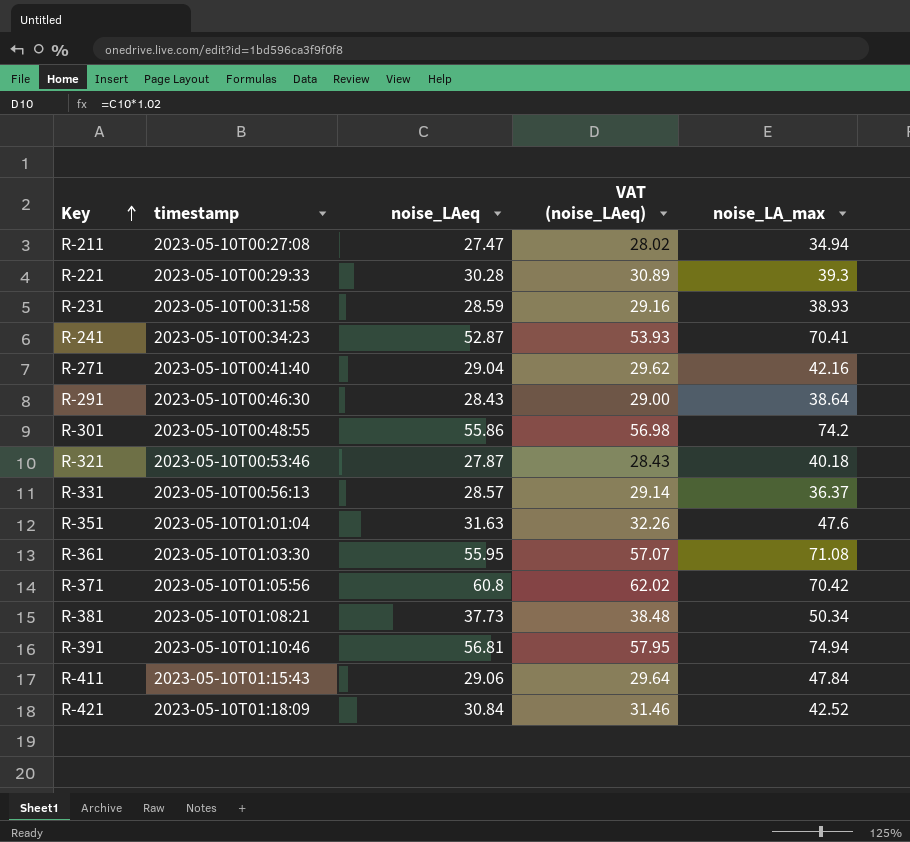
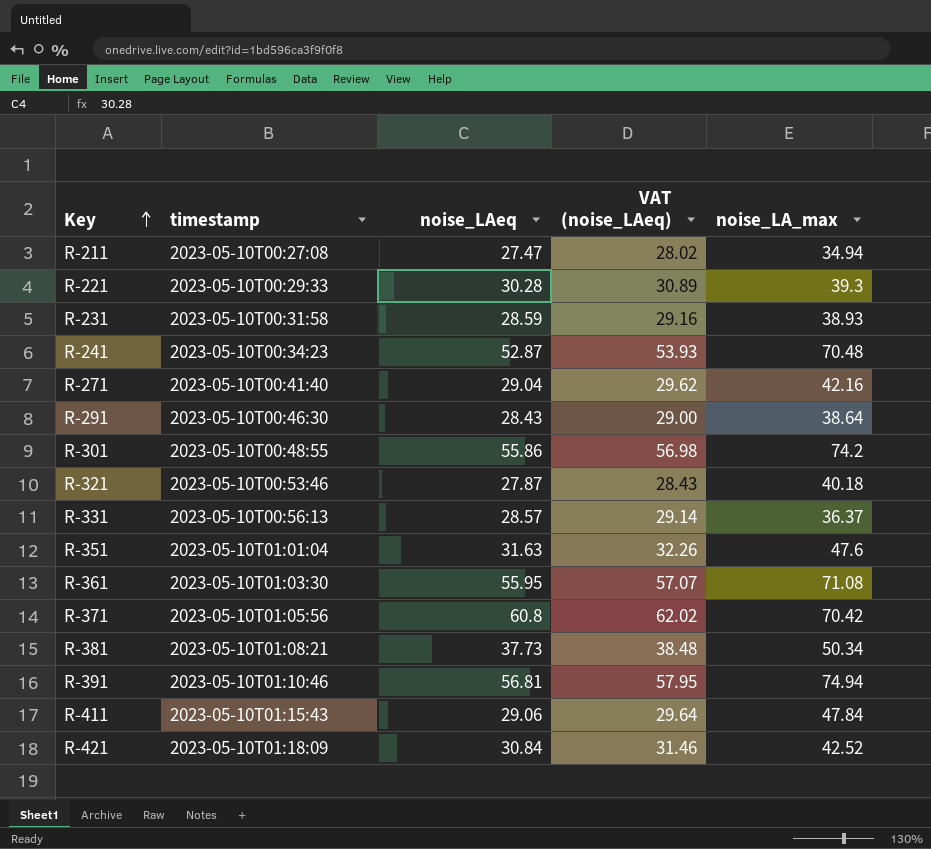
R-241 | noise_LA_max: 70.41 -> 70.48

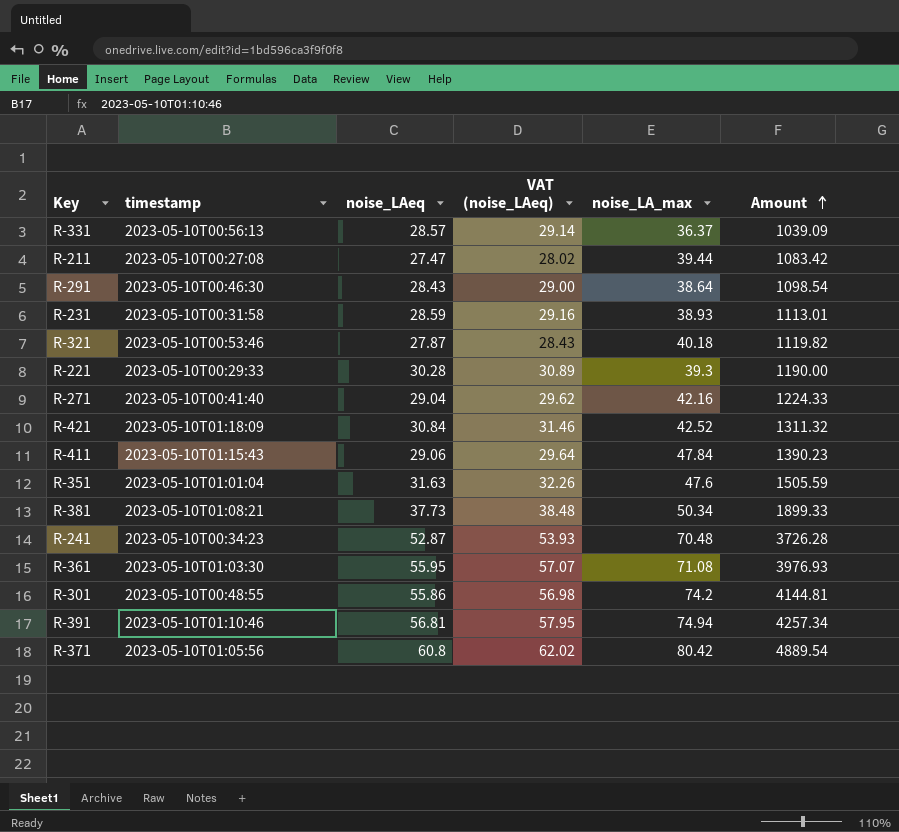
row order: Key ascending -> Amount ascending
column Amount | formula: none -> [noise_LAeq] * [noise_LA_max]
R-211 | noise_LA_max: 34.94 -> 39.44
R-371 | noise_LA_max: 70.42 -> 80.42

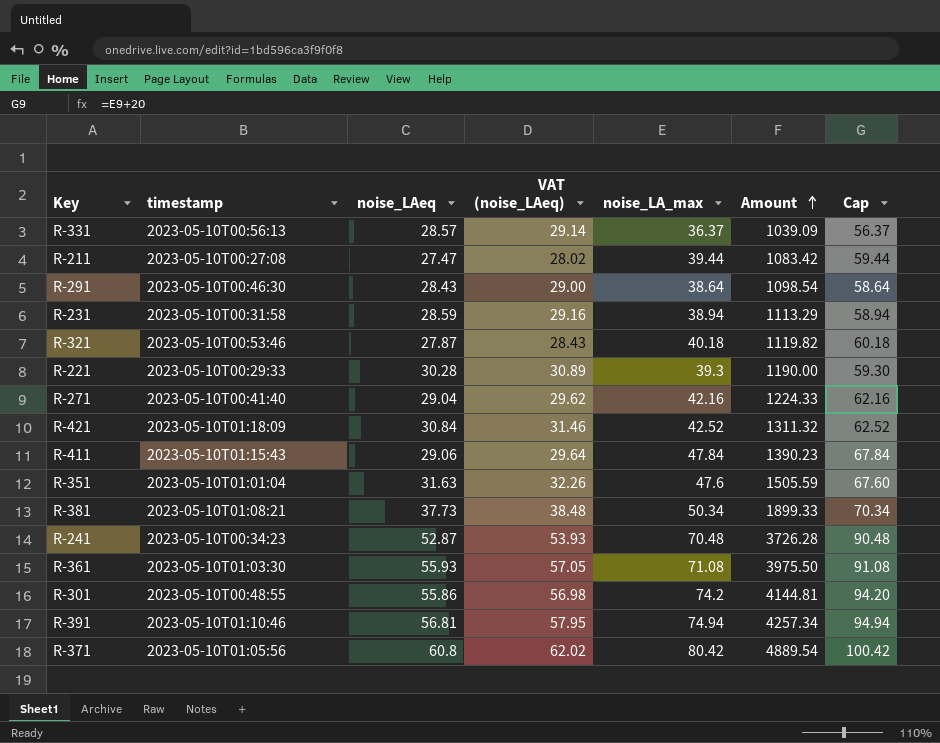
column Cap | formula: none -> [noise_LA_max] + 20
R-231 | noise_LA_max: 38.93 -> 38.94
R-231 | Amount: 1113.01 -> 1113.29
R-361 | noise_LAeq: 55.95 -> 55.93
R-361 | VAT (noise_LAeq): 57.07 -> 57.05
R-361 | Amount: 3976.93 -> 3975.50

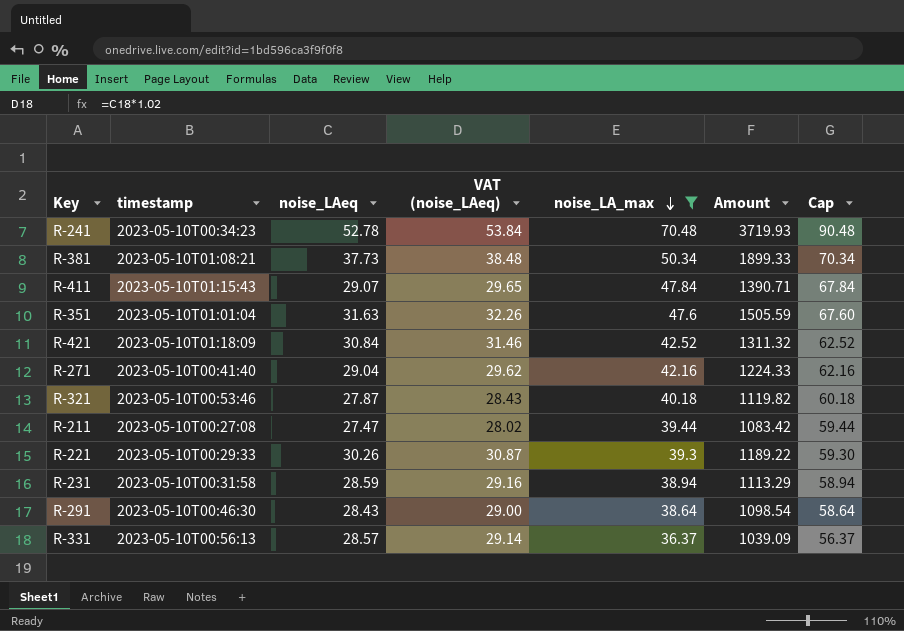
filter: none -> noise_LA_max <= 70.48
row order: Amount ascending -> noise_LA_max descending
R-241 | noise_LAeq: 52.87 -> 52.78
R-241 | VAT (noise_LAeq): 53.93 -> 53.84
R-241 | Amount: 3726.28 -> 3719.93
R-411 | noise_LAeq: 29.06 -> 29.07
R-411 | VAT (noise_LAeq): 29.64 -> 29.65
R-411 | Amount: 1390.23 -> 1390.71
R-221 | noise_LAeq: 30.28 -> 30.26
R-221 | VAT (noise_LAeq): 30.89 -> 30.87
R-221 | Amount: 1190.00 -> 1189.22

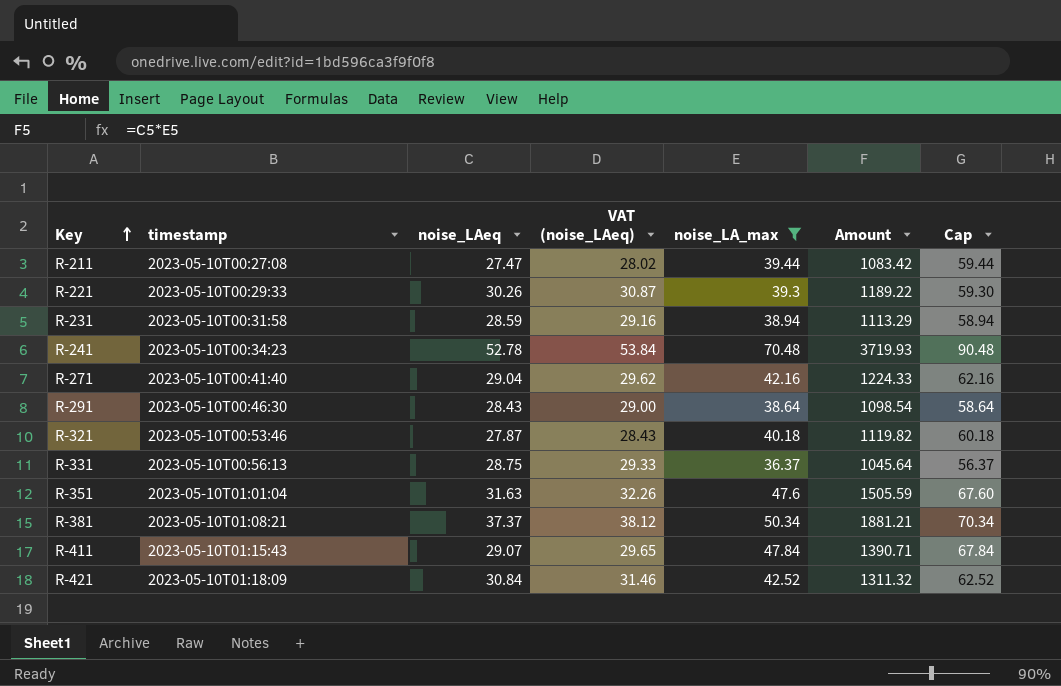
row order: noise_LA_max descending -> Key ascending
R-331 | noise_LAeq: 28.57 -> 28.75
R-331 | VAT (noise_LAeq): 29.14 -> 29.33
R-331 | Amount: 1039.09 -> 1045.64
R-381 | noise_LAeq: 37.73 -> 37.37
R-381 | VAT (noise_LAeq): 38.48 -> 38.12
R-381 | Amount: 1899.33 -> 1881.21

